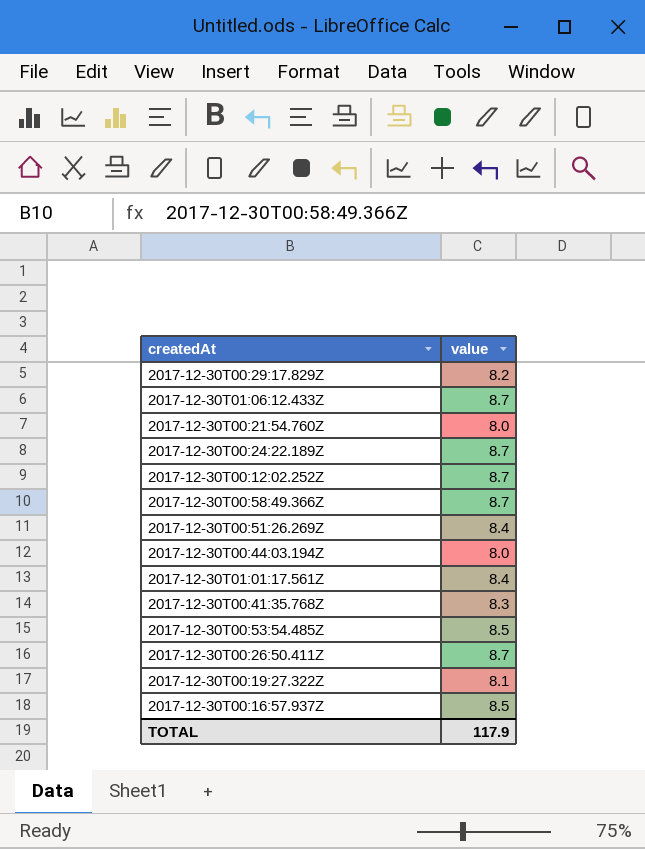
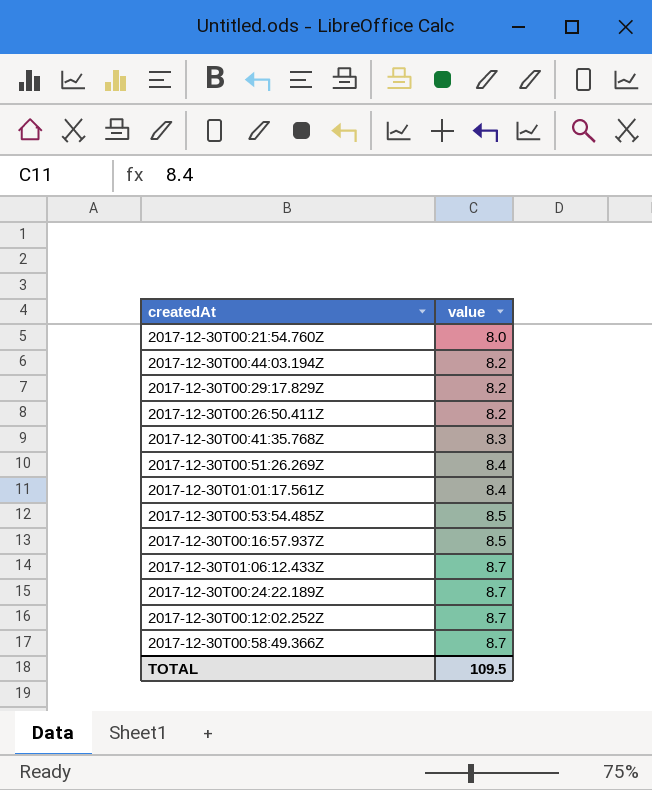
row order: none -> value ascending
row 2017-12-30T00:19:27.322Z: 8.1 -> none
2017-12-30T00:44:03.194Z | value: 8.0 -> 8.2
2017-12-30T00:26:50.411Z | value: 8.7 -> 8.2
TOTAL | value: 117.9 -> 109.5

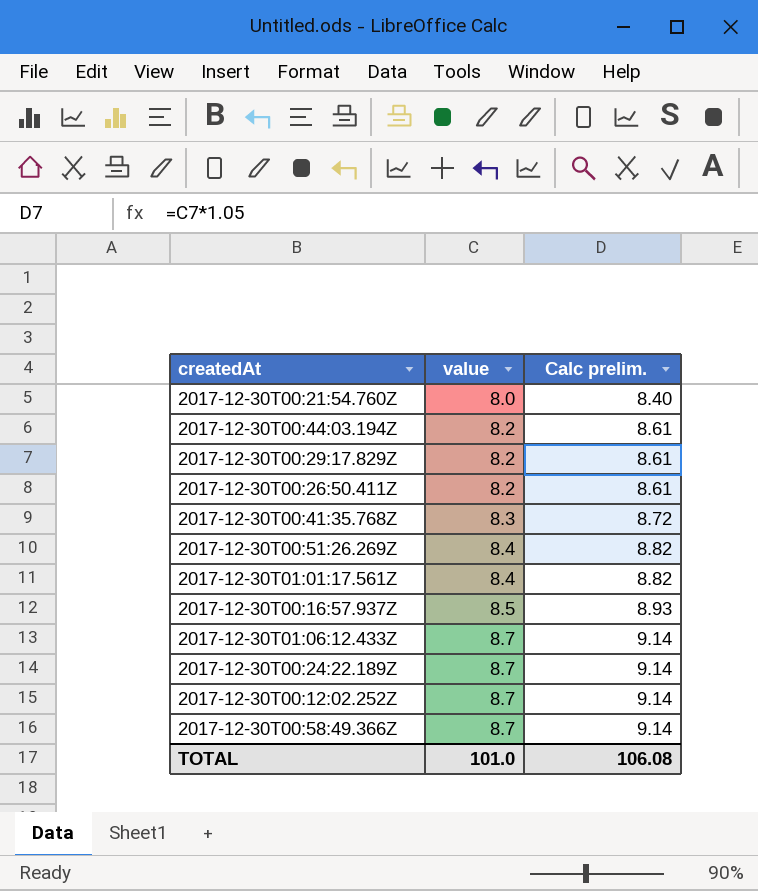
column Calc prelim. | formula: none -> [value] * 1.05
row 2017-12-30T00:53:54.485Z: 8.5 -> none
TOTAL | value: 109.5 -> 101.0

